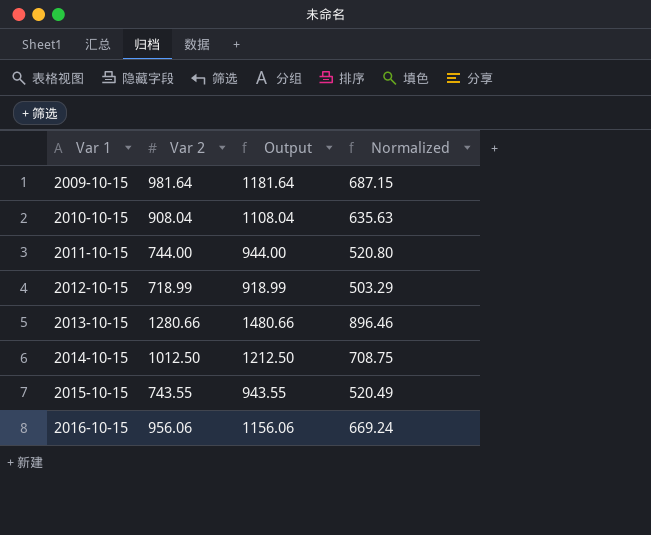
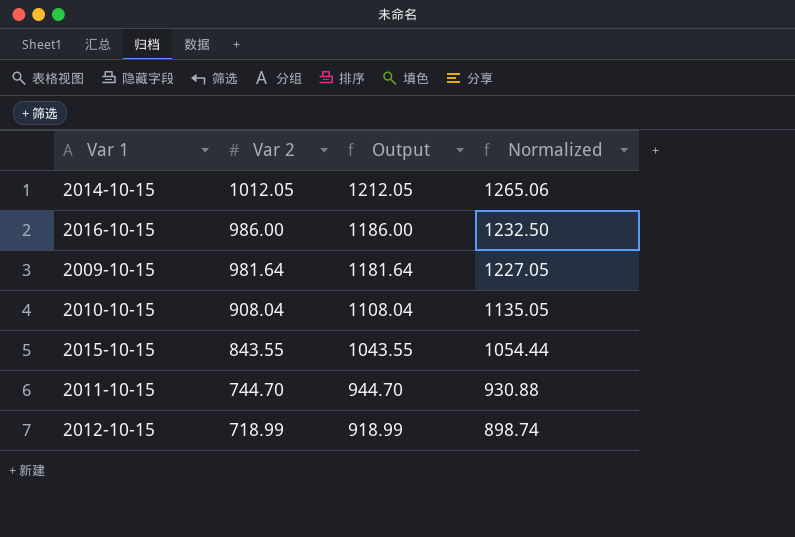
row order: Var 1 ascending -> Var 2 descending
column Normalized | formula: [Var 2] * 0.7 -> [Var 2] * 1.25
row 2013-10-15: 1280.66 | 1480.66 | 896.46 -> none
2014-10-15 | Var 2: 1012.50 -> 1012.05
2014-10-15 | Output: 1212.50 -> 1212.05
2016-10-15 | Var 2: 956.06 -> 986.00
2016-10-15 | Output: 1156.06 -> 1186.00
2015-10-15 | Var 2: 743.55 -> 843.55
2015-10-15 | Output: 943.55 -> 1043.55
2011-10-15 | Var 2: 744.00 -> 744.70
2011-10-15 | Output: 944.00 -> 944.70

